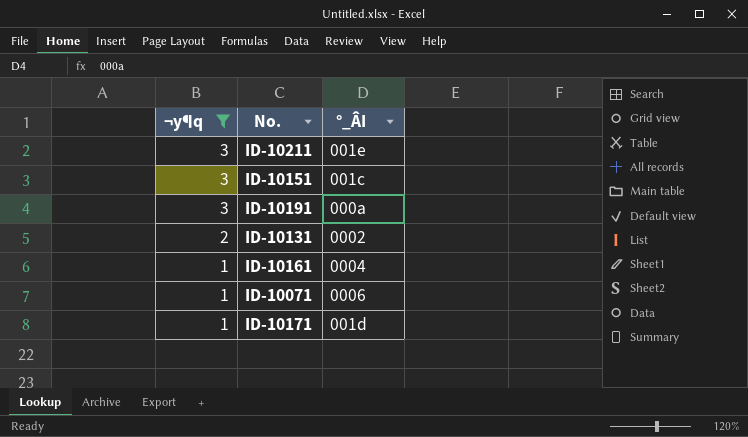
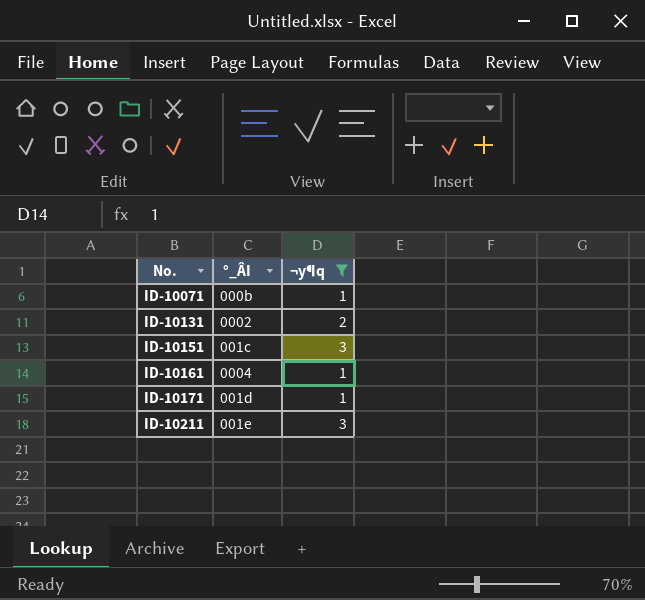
row order: ¬y¶q descending -> No. ascending
column ¬y¶q | position: 1 -> 3
row ID-10191: 3 | 000a -> none
ID-10071 | °_ÂI: 0006 -> 000b

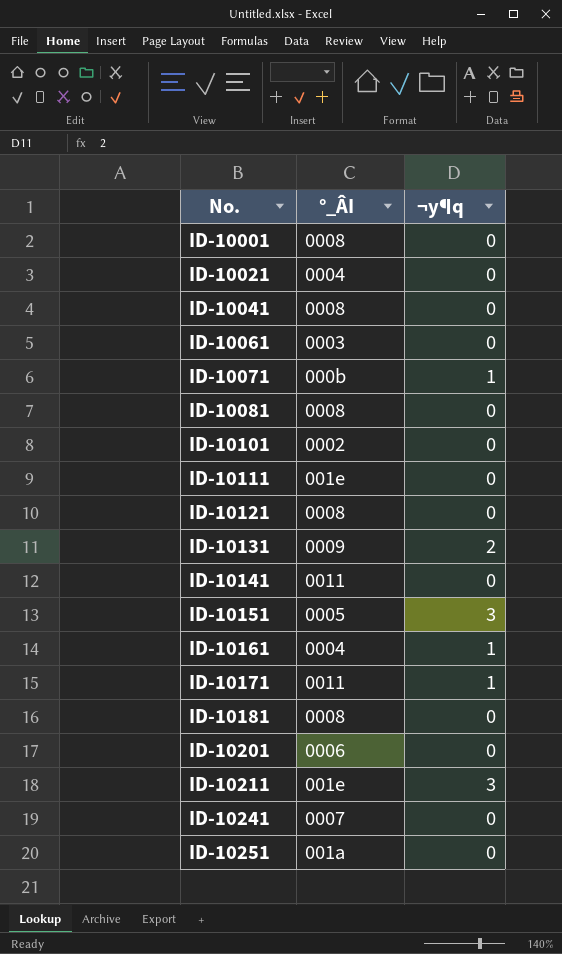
filter: ¬y¶q != 0 -> none
ID-10131 | °_ÂI: 0002 -> 0009
ID-10151 | °_ÂI: 001c -> 0005
ID-10171 | °_ÂI: 001d -> 0011

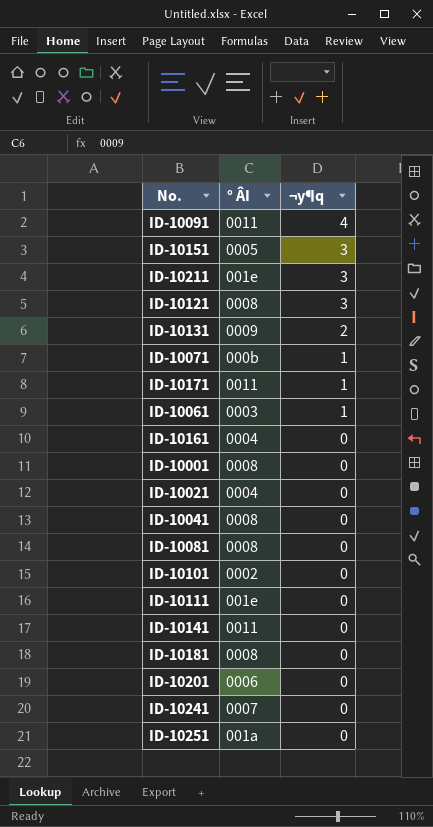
row order: No. ascending -> ¬y¶q descending
column name: °_ÂI -> ° ÂI
row ID-10091: none -> 0011 | 4
ID-10121 | ¬y¶q: 0 -> 3
ID-10061 | ¬y¶q: 0 -> 1
ID-10161 | ¬y¶q: 1 -> 0

